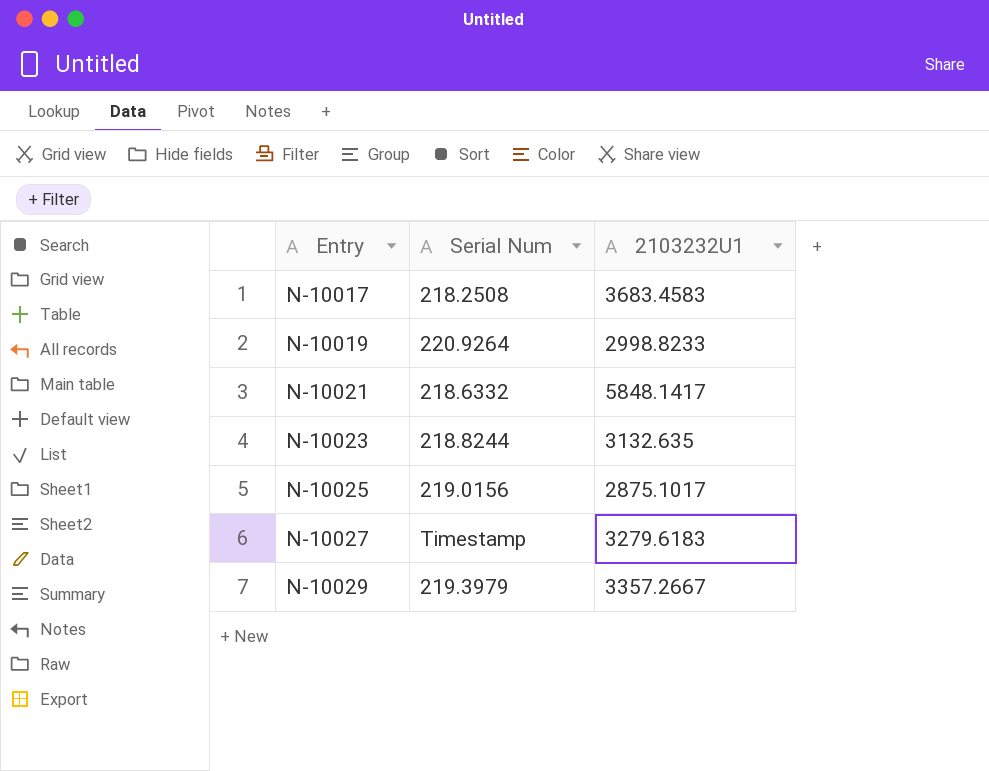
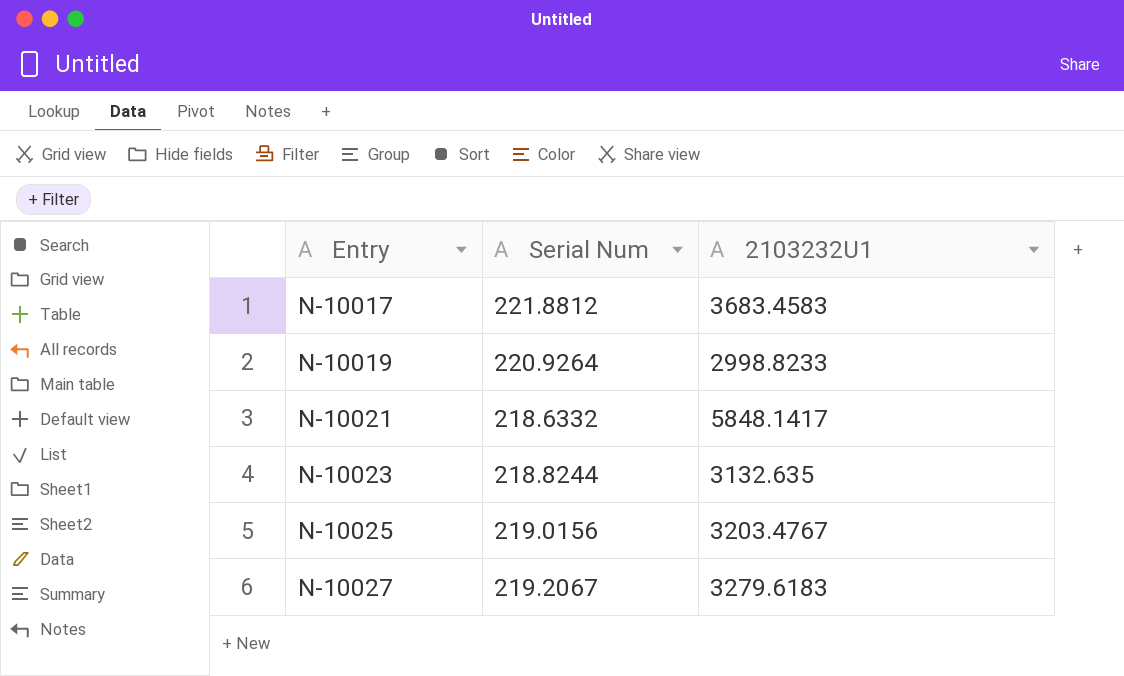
row N-10029: 219.3979 | 3357.2667 -> none
N-10017 | Serial Num: 218.2508 -> 221.8812
N-10025 | 2103232U1: 2875.1017 -> 3203.4767
N-10027 | Serial Num: Timestamp -> 219.2067

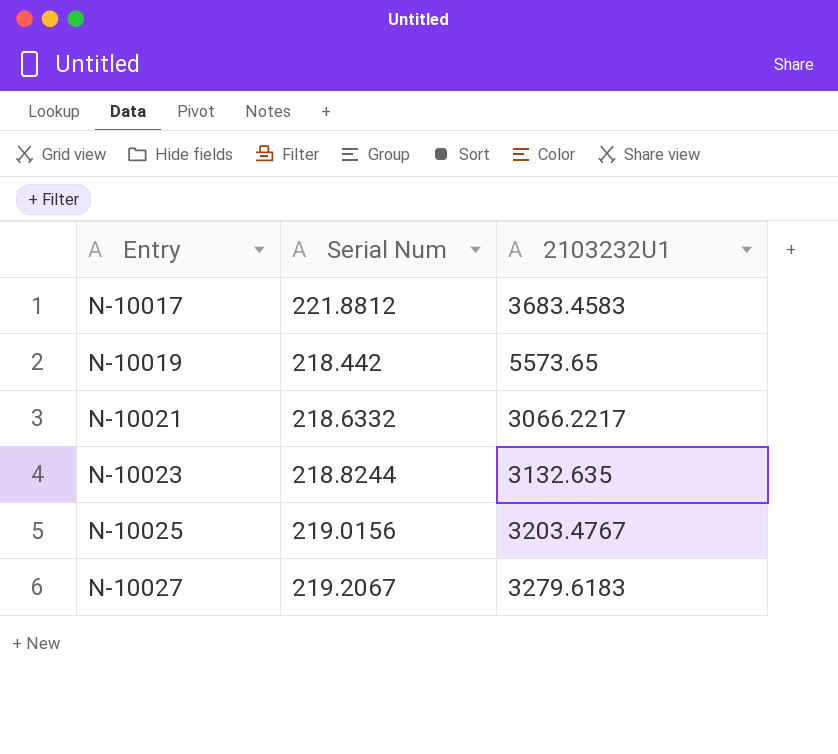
N-10019 | Serial Num: 220.9264 -> 218.442
N-10019 | 2103232U1: 2998.8233 -> 5573.65
N-10021 | 2103232U1: 5848.1417 -> 3066.2217

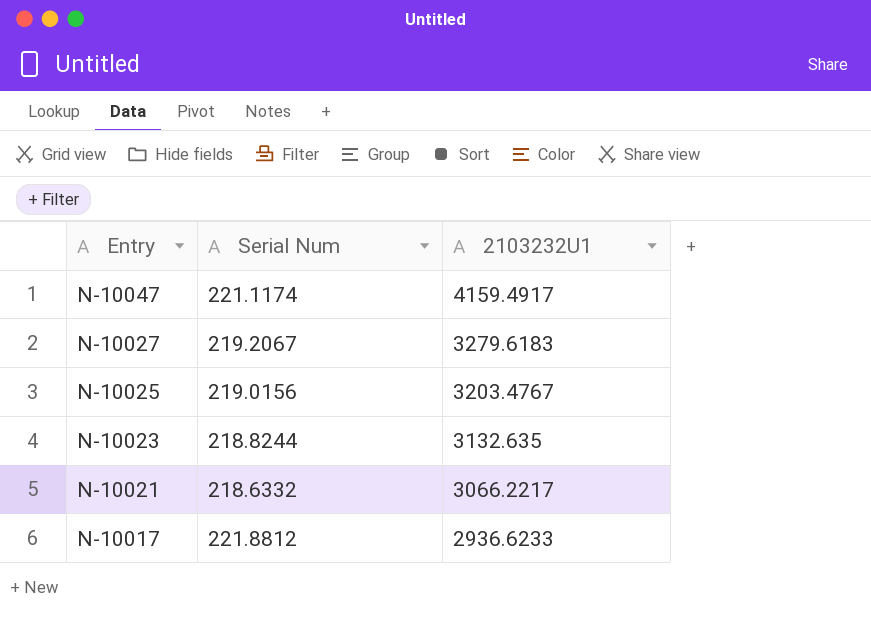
row order: Entry ascending -> Entry descending
row N-10019: 218.442 | 5573.65 -> none
row N-10047: none -> 221.1174 | 4159.4917
N-10017 | 2103232U1: 3683.4583 -> 2936.6233

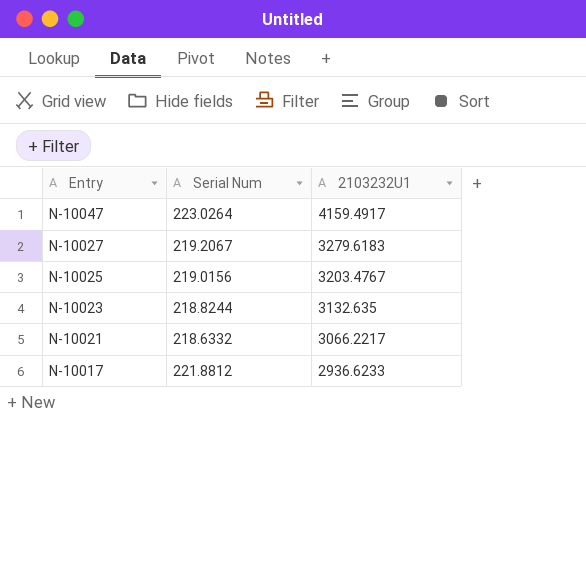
N-10047 | Serial Num: 221.1174 -> 223.0264

